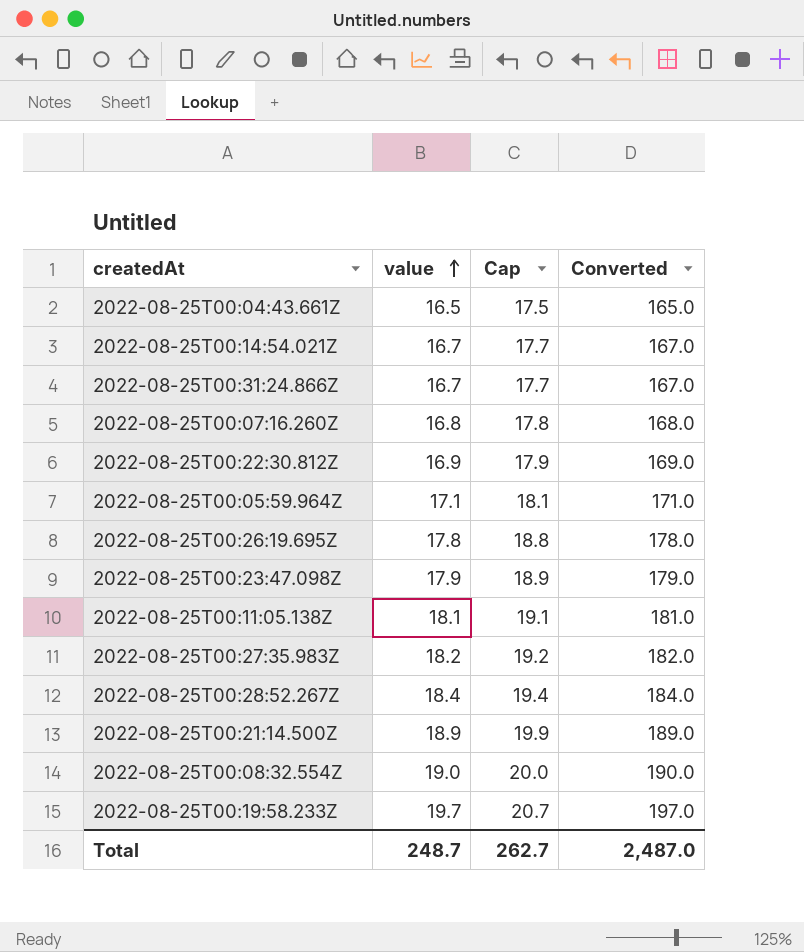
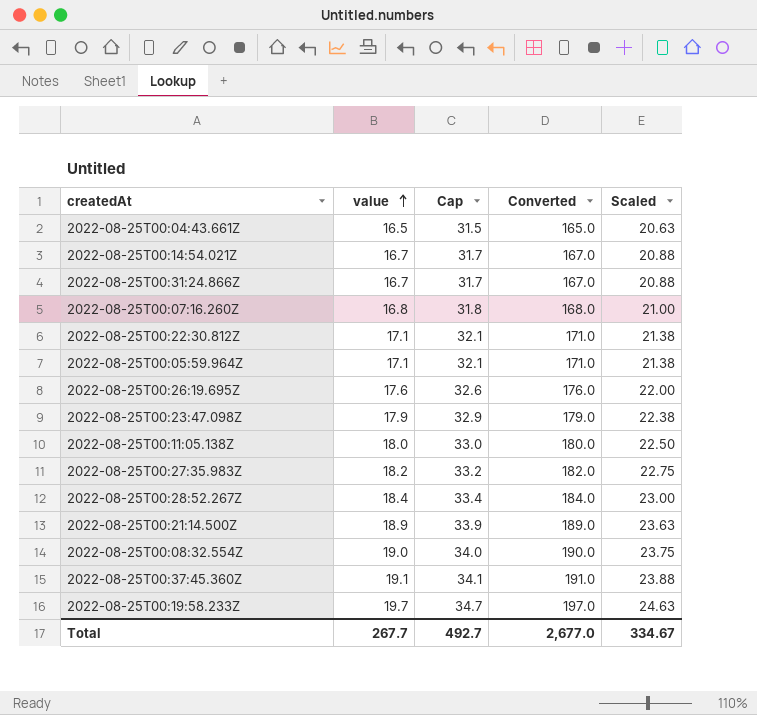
column Cap | formula: [value] + 1 -> [value] + 15
column Scaled | formula: none -> [value] * 1.25
2022-08-25T00:22:30.812Z | value: 16.9 -> 17.1
2022-08-25T00:22:30.812Z | Converted: 169.0 -> 171.0
2022-08-25T00:26:19.695Z | value: 17.8 -> 17.6
2022-08-25T00:26:19.695Z | Converted: 178.0 -> 176.0
2022-08-25T00:11:05.138Z | value: 18.1 -> 18.0
2022-08-25T00:11:05.138Z | Converted: 181.0 -> 180.0
row 2022-08-25T00:37:45.360Z: none -> 19.1 | 34.1 | 191.0 | 23.88
Total | value: 248.7 -> 267.7
Total | Cap: 262.7 -> 492.7
Total | Converted: 2,487.0 -> 2,677.0

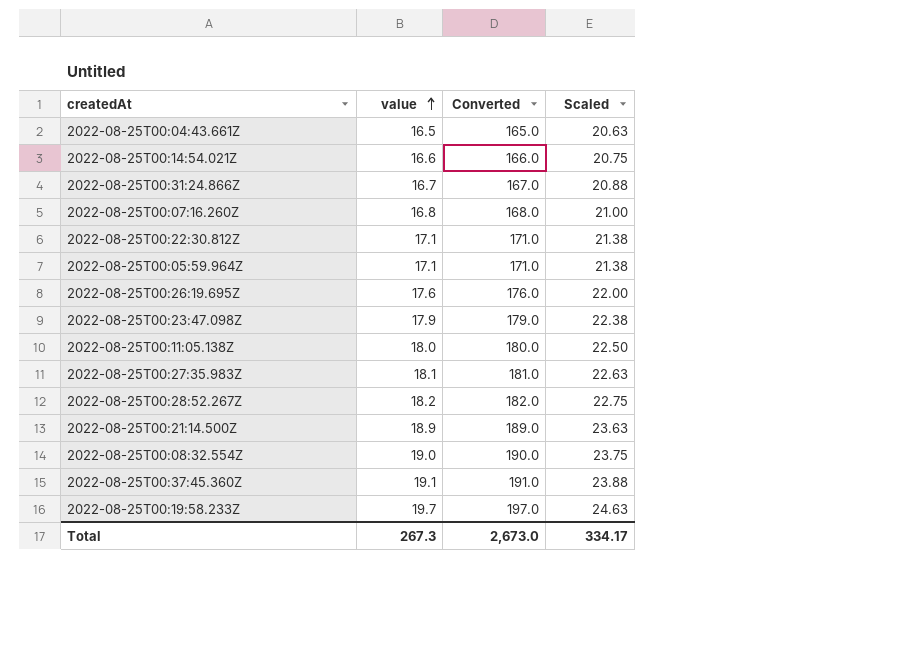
column Cap | formula: [value] + 15 -> none
2022-08-25T00:14:54.021Z | value: 16.7 -> 16.6
2022-08-25T00:14:54.021Z | Converted: 167.0 -> 166.0
2022-08-25T00:14:54.021Z | Scaled: 20.88 -> 20.75
2022-08-25T00:27:35.983Z | value: 18.2 -> 18.1
2022-08-25T00:27:35.983Z | Converted: 182.0 -> 181.0
2022-08-25T00:27:35.983Z | Scaled: 22.75 -> 22.63
2022-08-25T00:28:52.267Z | value: 18.4 -> 18.2
2022-08-25T00:28:52.267Z | Converted: 184.0 -> 182.0
2022-08-25T00:28:52.267Z | Scaled: 23.00 -> 22.75
Total | value: 267.7 -> 267.3
Total | Converted: 2,677.0 -> 2,673.0
Total | Scaled: 334.67 -> 334.17

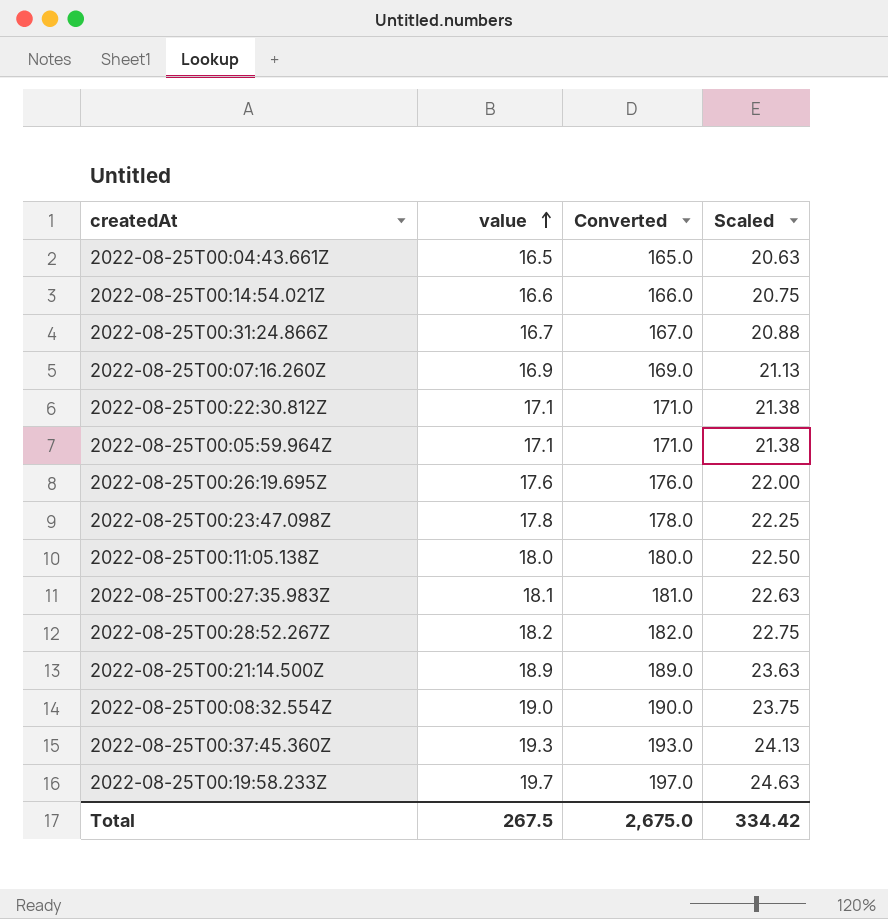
2022-08-25T00:07:16.260Z | value: 16.8 -> 16.9
2022-08-25T00:07:16.260Z | Converted: 168.0 -> 169.0
2022-08-25T00:07:16.260Z | Scaled: 21.00 -> 21.13
2022-08-25T00:23:47.098Z | value: 17.9 -> 17.8
2022-08-25T00:23:47.098Z | Converted: 179.0 -> 178.0
2022-08-25T00:23:47.098Z | Scaled: 22.38 -> 22.25
2022-08-25T00:37:45.360Z | value: 19.1 -> 19.3
2022-08-25T00:37:45.360Z | Converted: 191.0 -> 193.0
2022-08-25T00:37:45.360Z | Scaled: 23.88 -> 24.13
Total | value: 267.3 -> 267.5
Total | Converted: 2,673.0 -> 2,675.0
Total | Scaled: 334.17 -> 334.42

